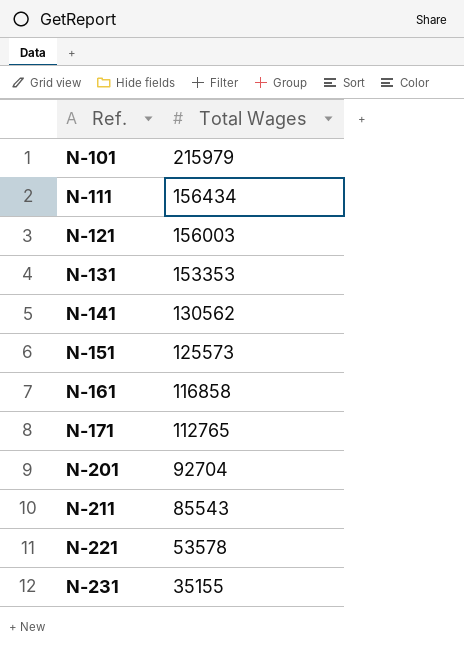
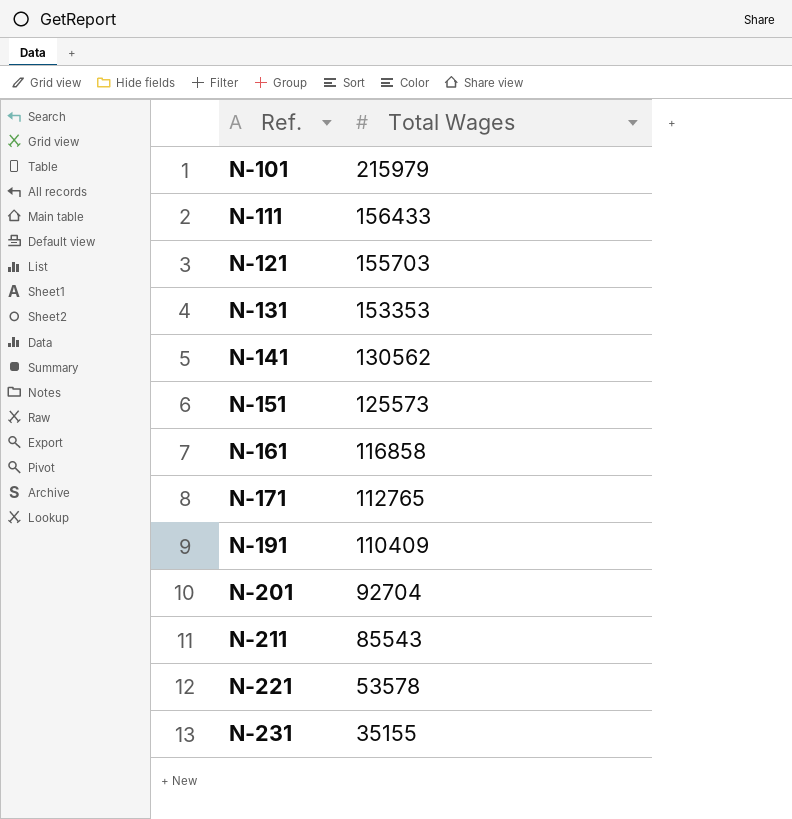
N-111 | Total Wages: 156434 -> 156433
N-121 | Total Wages: 156003 -> 155703
row N-191: none -> 110409

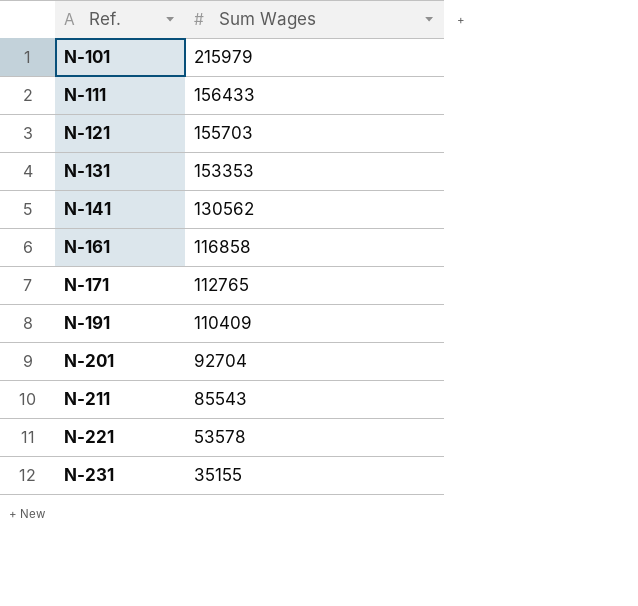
column name: Total Wages -> Sum Wages
row N-151: 125573 -> none

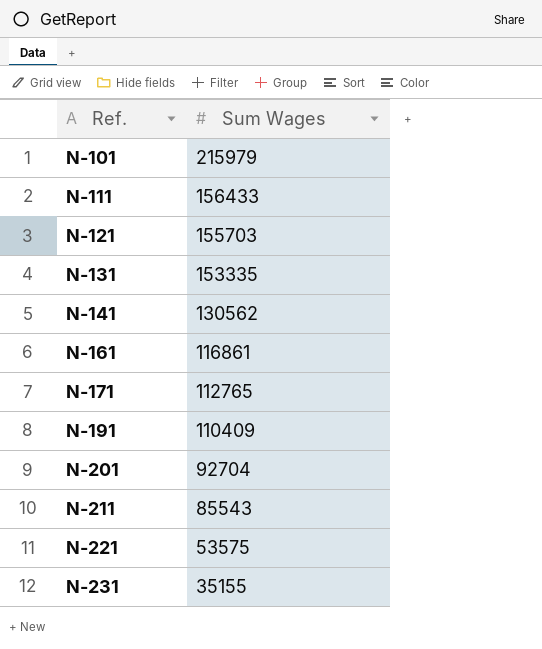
N-131 | Sum Wages: 153353 -> 153335
N-161 | Sum Wages: 116858 -> 116861
N-221 | Sum Wages: 53578 -> 53575

